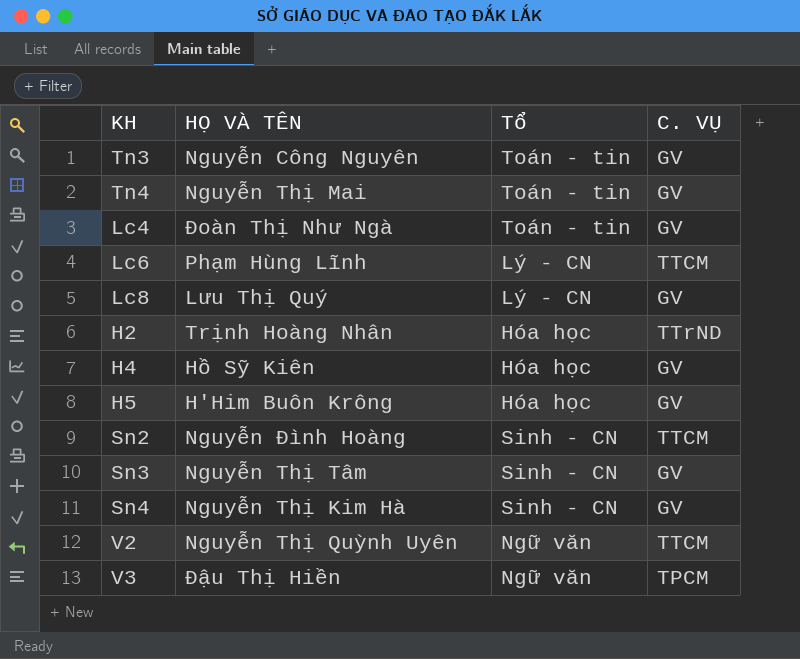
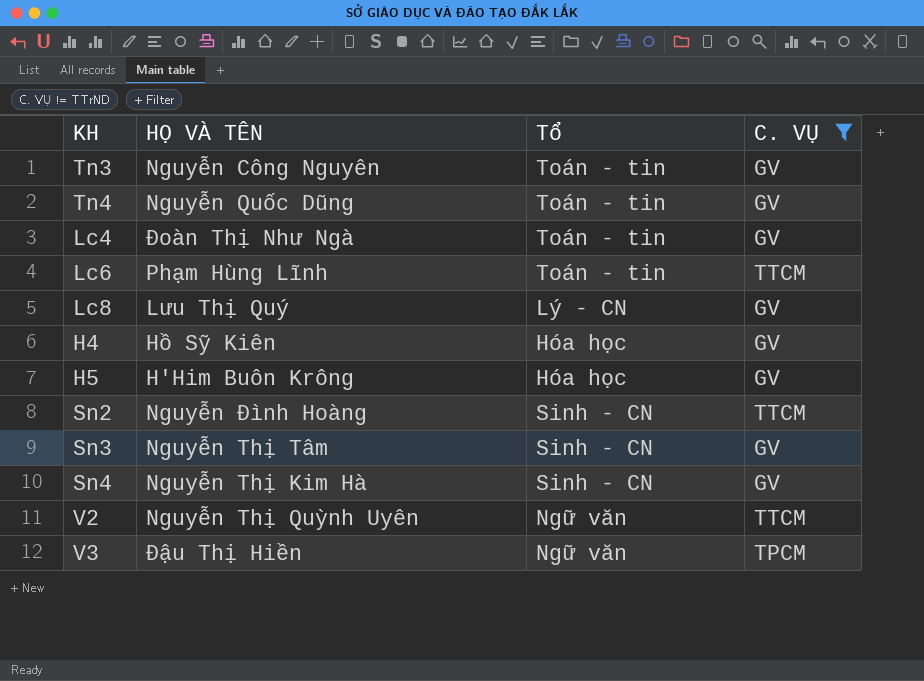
filter: none -> C. VỤ != TTrND
Tn4 | HỌ VÀ TÊN: Nguyễn Thị Mai -> Nguyễn Quốc Dũng
Lc6 | Tổ: Lý - CN -> Toán - tin

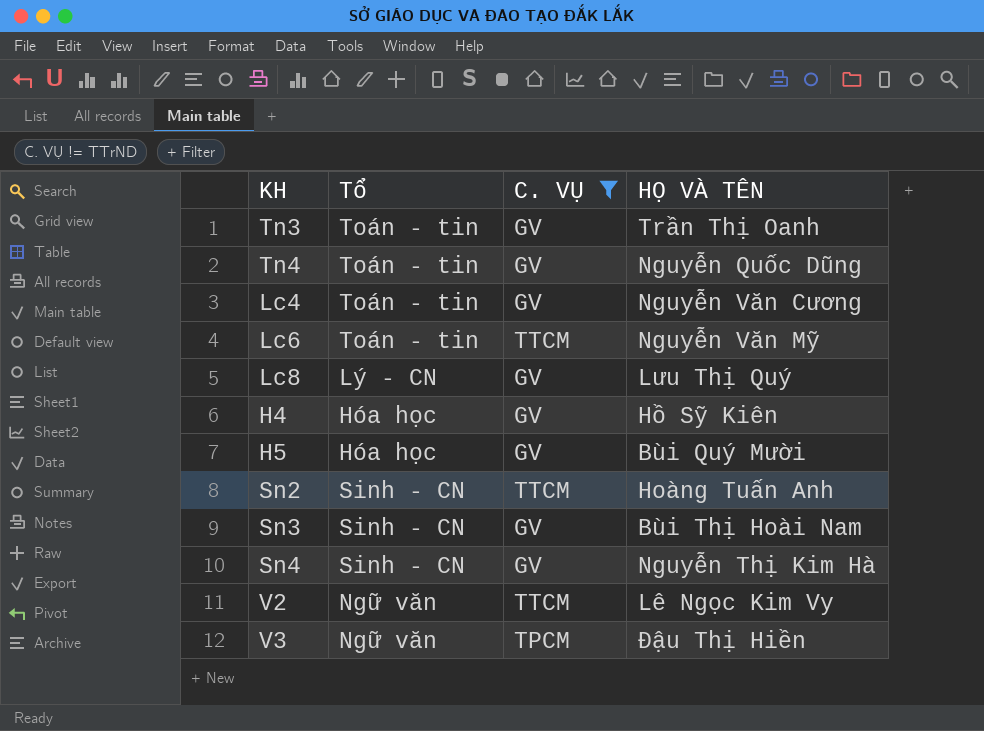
column HỌ VÀ TÊN | position: 2 -> 4
Tn3 | HỌ VÀ TÊN: Nguyễn Công Nguyên -> Trần Thị Oanh
Lc4 | HỌ VÀ TÊN: Đoàn Thị Như Ngà -> Nguyễn Văn Cương
Lc6 | HỌ VÀ TÊN: Phạm Hùng Lĩnh -> Nguyễn Văn Mỹ
H5 | HỌ VÀ TÊN: H'Him Buôn Krông -> Bùi Quý Mười
Sn2 | HỌ VÀ TÊN: Nguyễn Đình Hoàng -> Hoàng Tuấn Anh
Sn3 | HỌ VÀ TÊN: Nguyễn Thị Tâm -> Bùi Thị Hoài Nam
V2 | HỌ VÀ TÊN: Nguyễn Thị Quỳnh Uyên -> Lê Ngọc Kim Vy

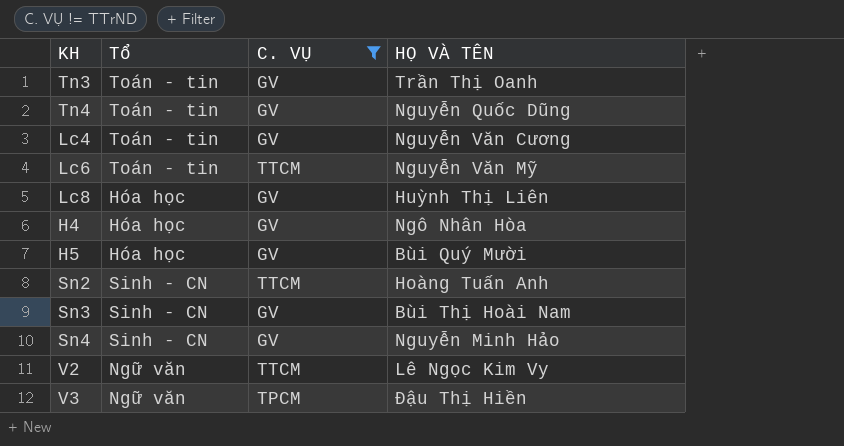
Lc8 | Tổ: Lý - CN -> Hóa học
Lc8 | HỌ VÀ TÊN: Lưu Thị Quý -> Huỳnh Thị Liên
H4 | HỌ VÀ TÊN: Hồ Sỹ Kiên -> Ngô Nhân Hòa
Sn4 | HỌ VÀ TÊN: Nguyễn Thị Kim Hà -> Nguyễn Minh Hảo

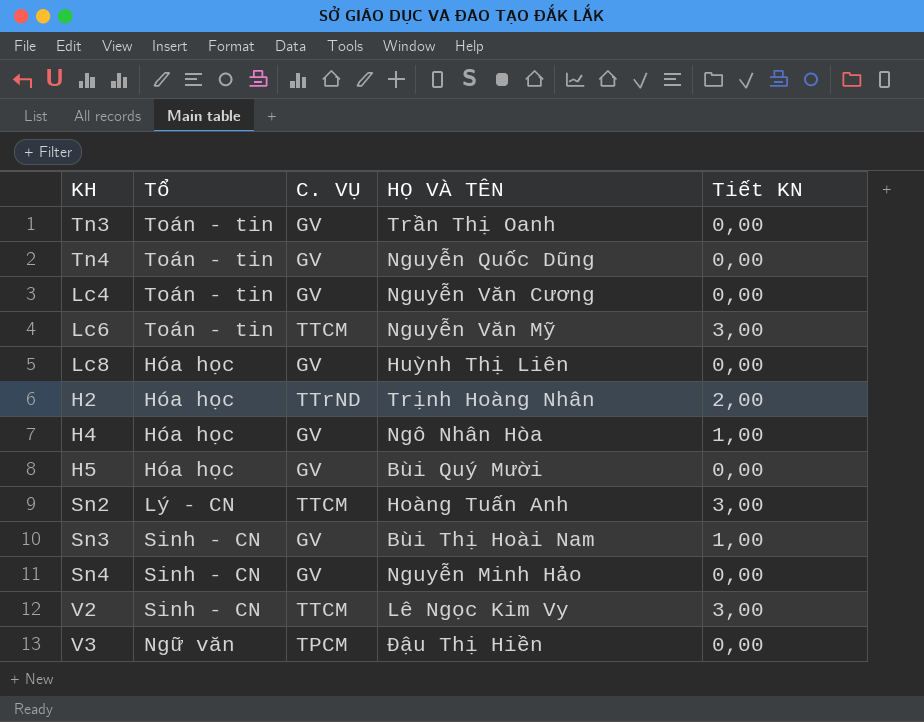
filter: C. VỤ != TTrND -> none
column Tiết KN | position: none -> 5
Sn2 | Tổ: Sinh - CN -> Lý - CN
V2 | Tổ: Ngữ văn -> Sinh - CN

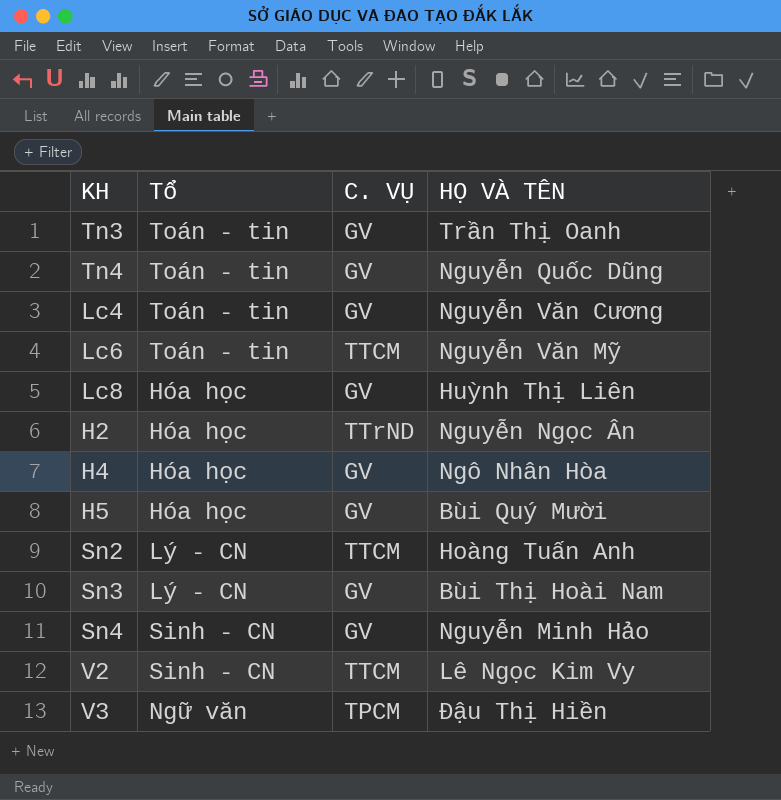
column Tiết KN | position: 5 -> none
H2 | HỌ VÀ TÊN: Trịnh Hoàng Nhân -> Nguyễn Ngọc Ân
Sn3 | Tổ: Sinh - CN -> Lý - CN

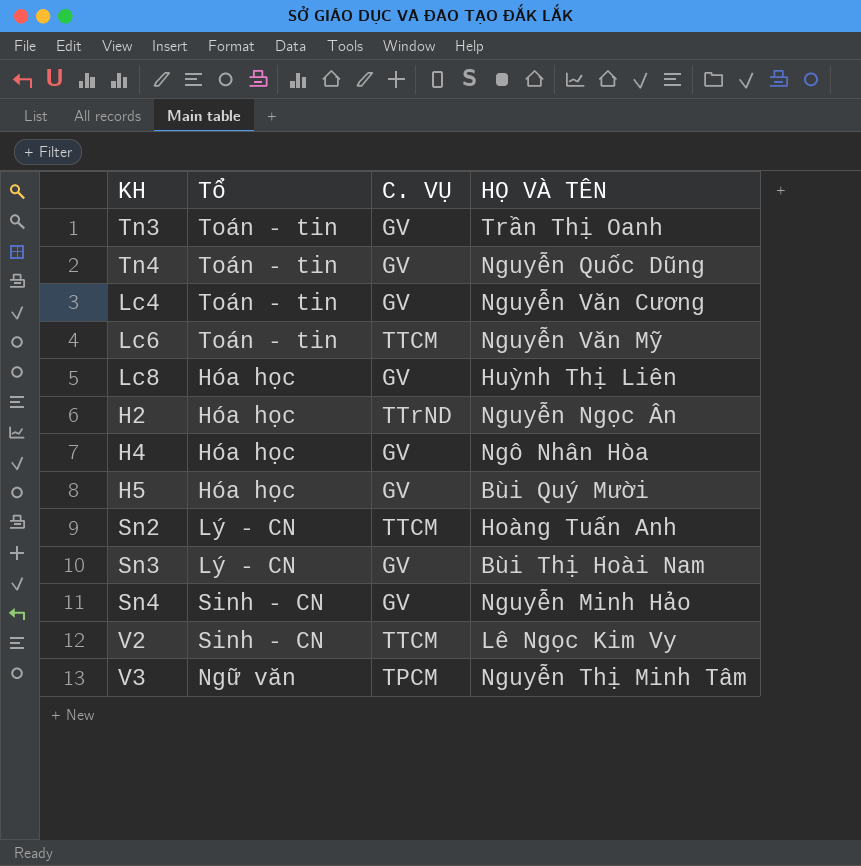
V3 | HỌ VÀ TÊN: Đậu Thị Hiền -> Nguyễn Thị Minh Tâm

